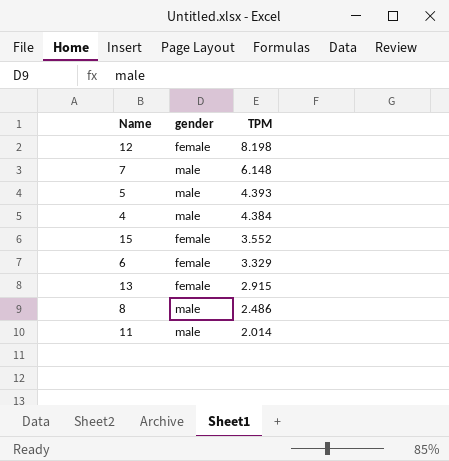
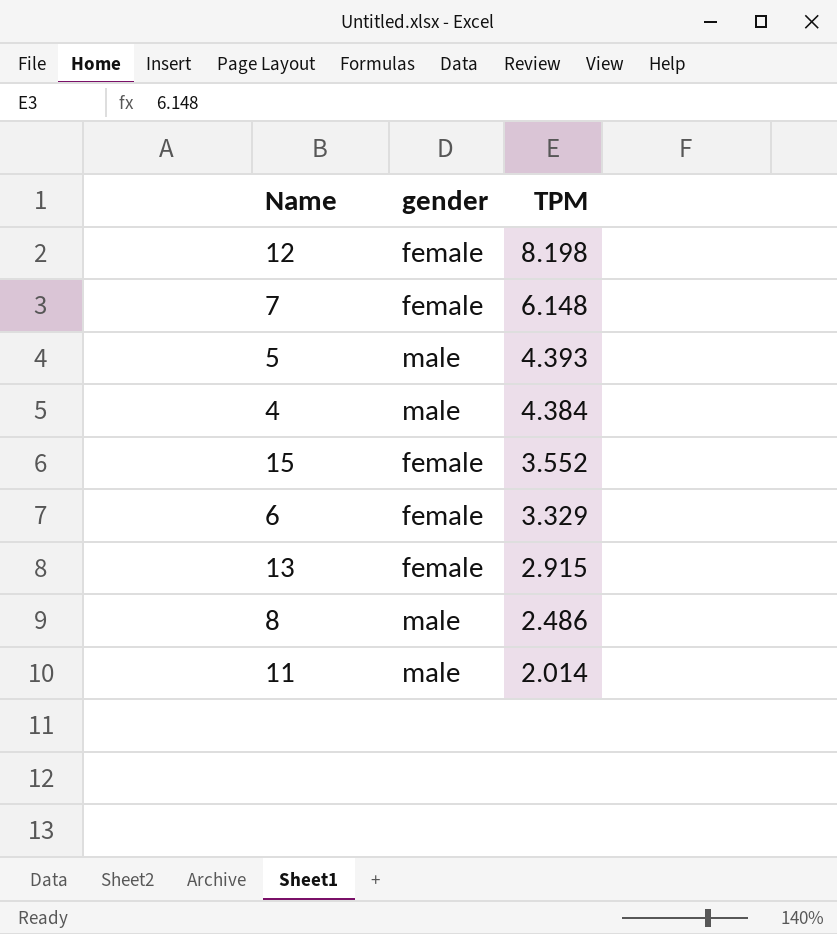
7 | gender: male -> female

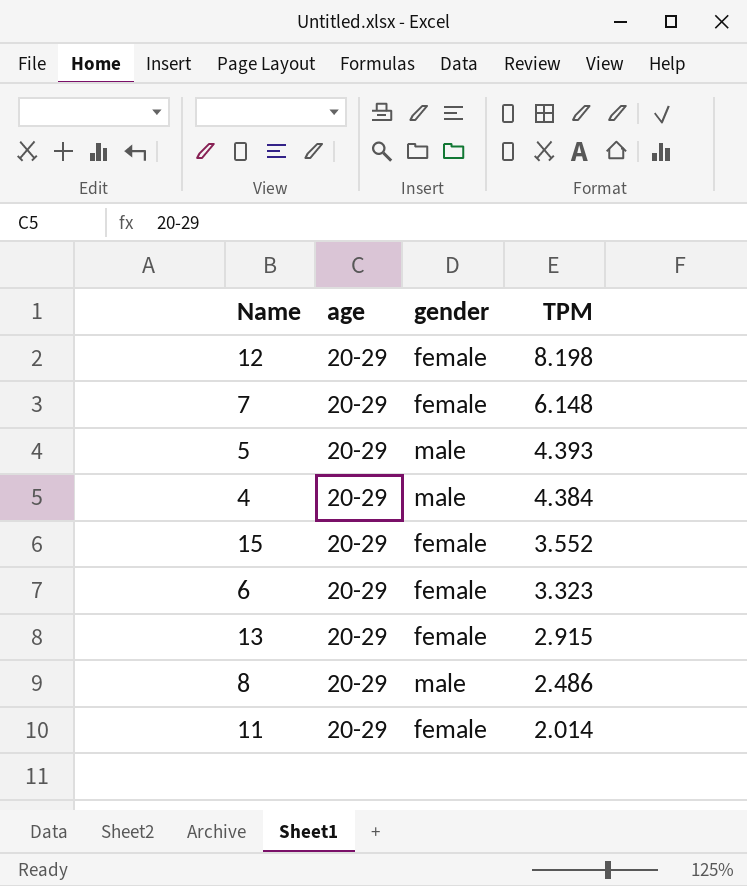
column age | position: none -> 2
6 | TPM: 3.329 -> 3.323
11 | gender: male -> female

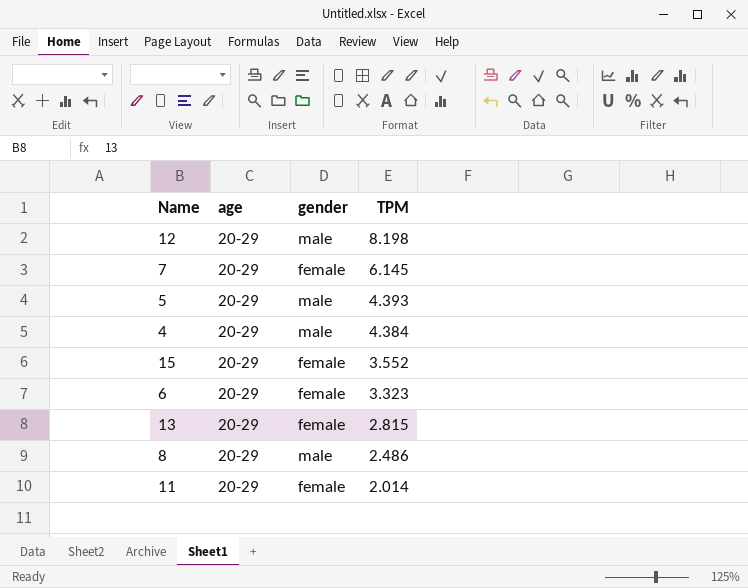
12 | gender: female -> male
7 | TPM: 6.148 -> 6.145
13 | TPM: 2.915 -> 2.815

